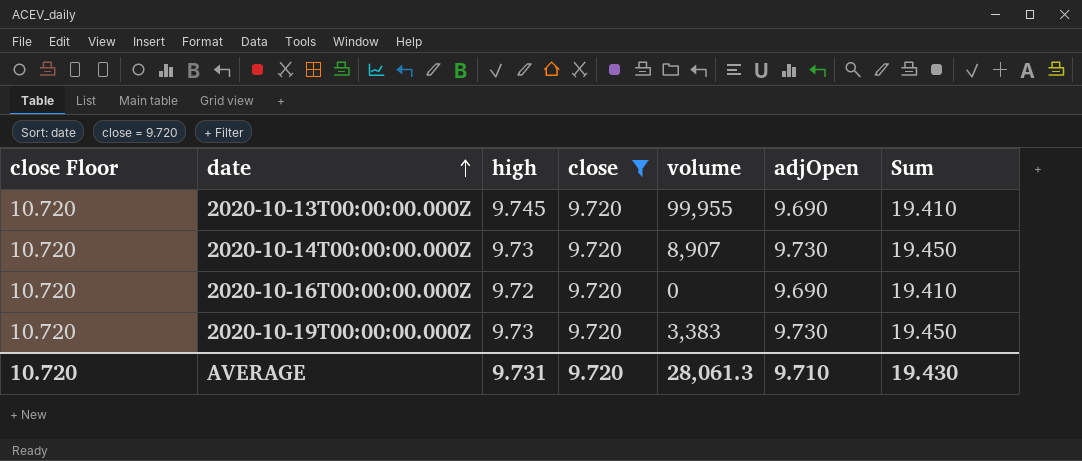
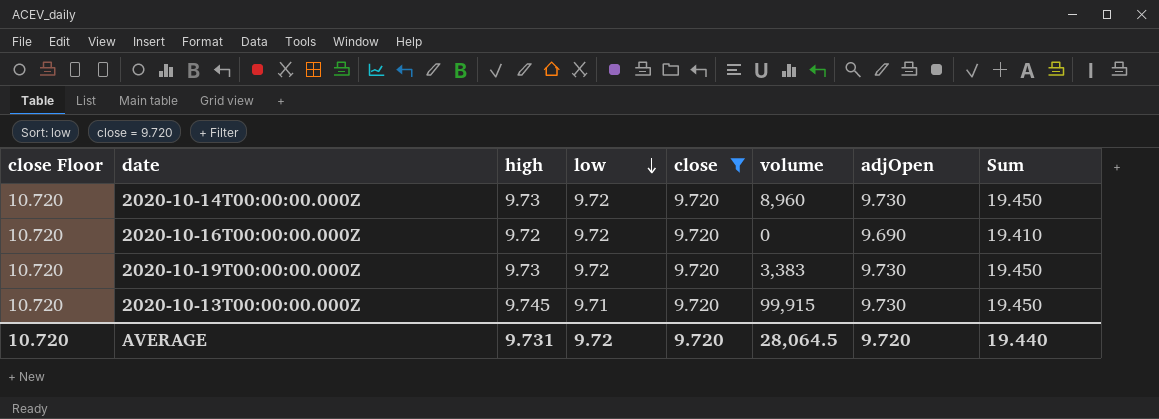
row order: date ascending -> low descending
column low | position: none -> 4
2020-10-14T00:00:00.000Z | volume: 8,907 -> 8,960
2020-10-13T00:00:00.000Z | volume: 99,955 -> 99,915
2020-10-13T00:00:00.000Z | adjOpen: 9.690 -> 9.730
2020-10-13T00:00:00.000Z | Sum: 19.410 -> 19.450
AVERAGE | volume: 28,061.3 -> 28,064.5
AVERAGE | adjOpen: 9.710 -> 9.720
AVERAGE | Sum: 19.430 -> 19.440

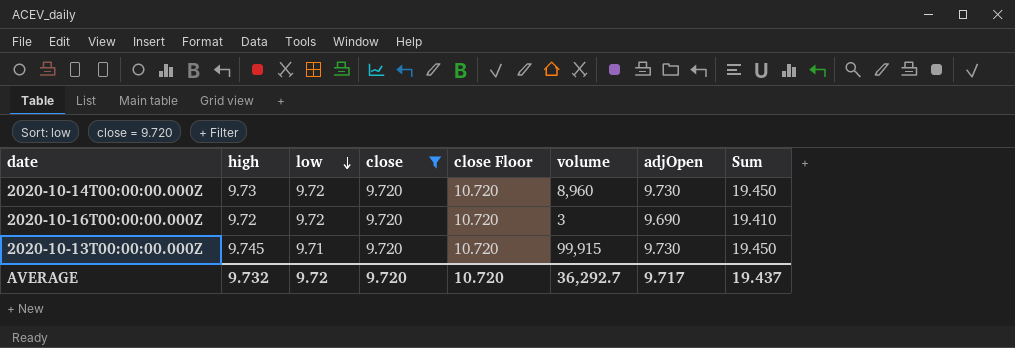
column close Floor | position: 1 -> 5
row 2020-10-19T00:00:00.000Z: 10.720 | 9.73 | 9.72 | 9.720 | 3,383 | 9.730 | 19.450 -> none
2020-10-16T00:00:00.000Z | volume: 0 -> 3
AVERAGE | high: 9.731 -> 9.732
AVERAGE | volume: 28,064.5 -> 36,292.7
AVERAGE | adjOpen: 9.720 -> 9.717
AVERAGE | Sum: 19.440 -> 19.437

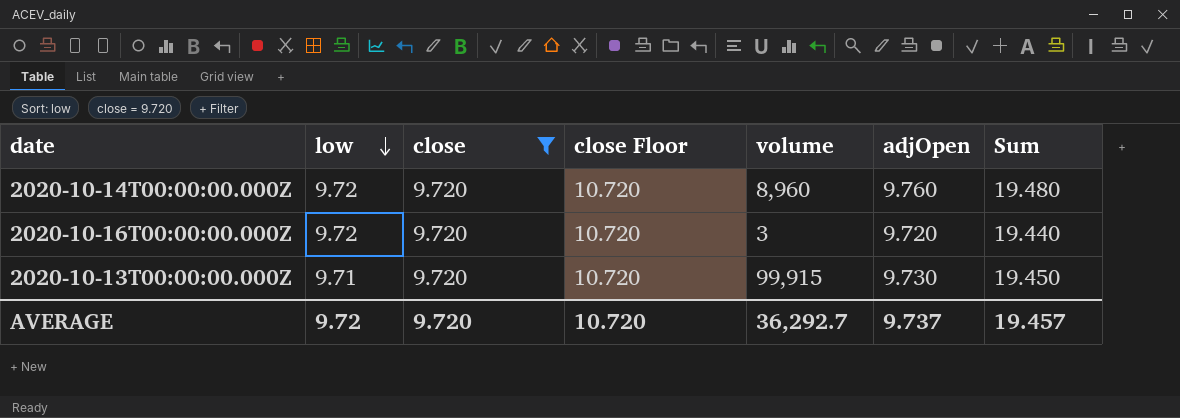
column high | position: 2 -> none
2020-10-14T00:00:00.000Z | adjOpen: 9.730 -> 9.760
2020-10-14T00:00:00.000Z | Sum: 19.450 -> 19.480
2020-10-16T00:00:00.000Z | adjOpen: 9.690 -> 9.720
2020-10-16T00:00:00.000Z | Sum: 19.410 -> 19.440
AVERAGE | adjOpen: 9.717 -> 9.737
AVERAGE | Sum: 19.437 -> 19.457

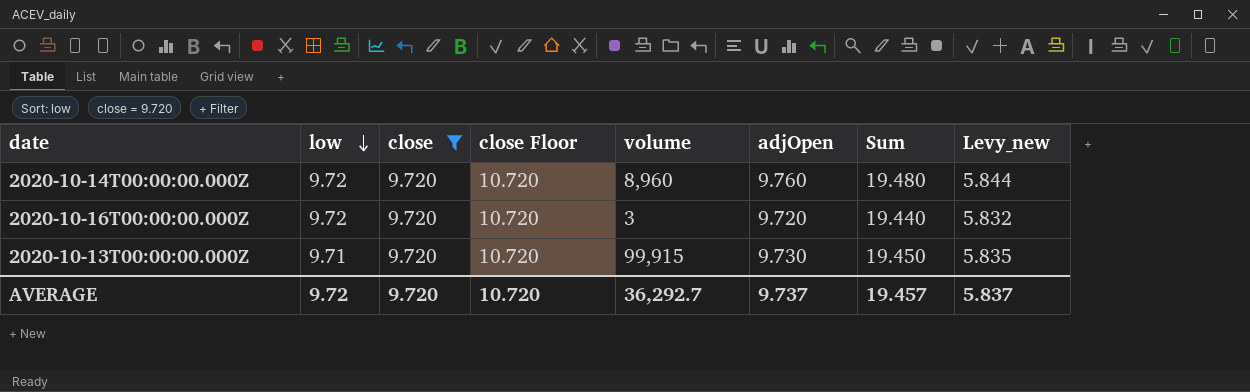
column Levy_new | formula: none -> [Sum] * 0.3

